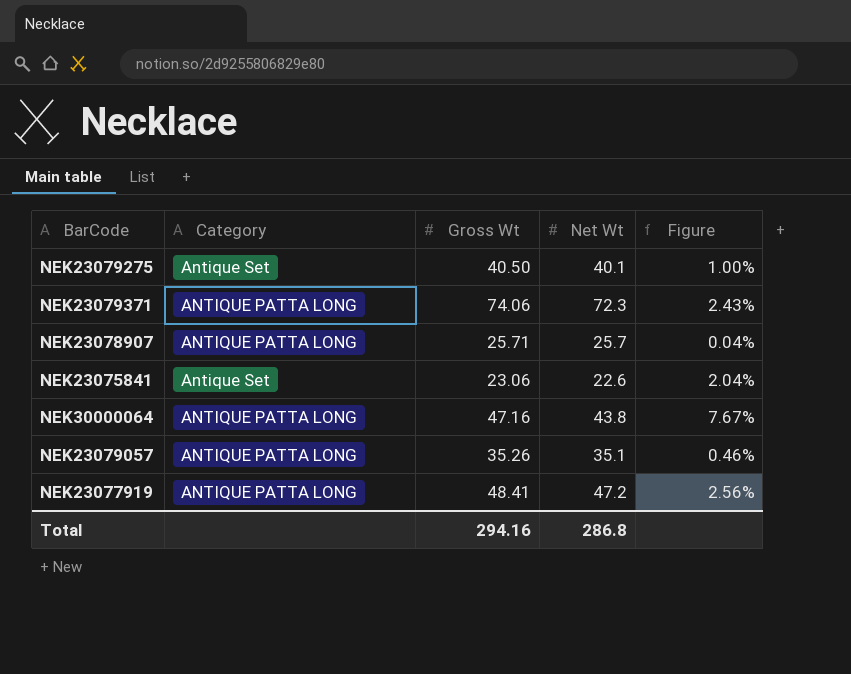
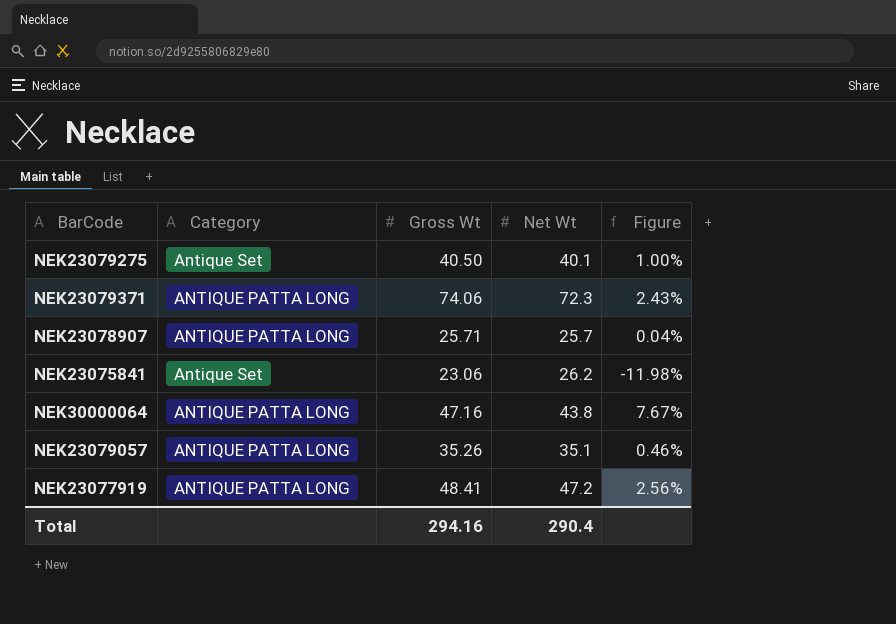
NEK23075841 | Net Wt: 22.6 -> 26.2
NEK23075841 | Figure: 2.04% -> -11.98%
Total | Net Wt: 286.8 -> 290.4

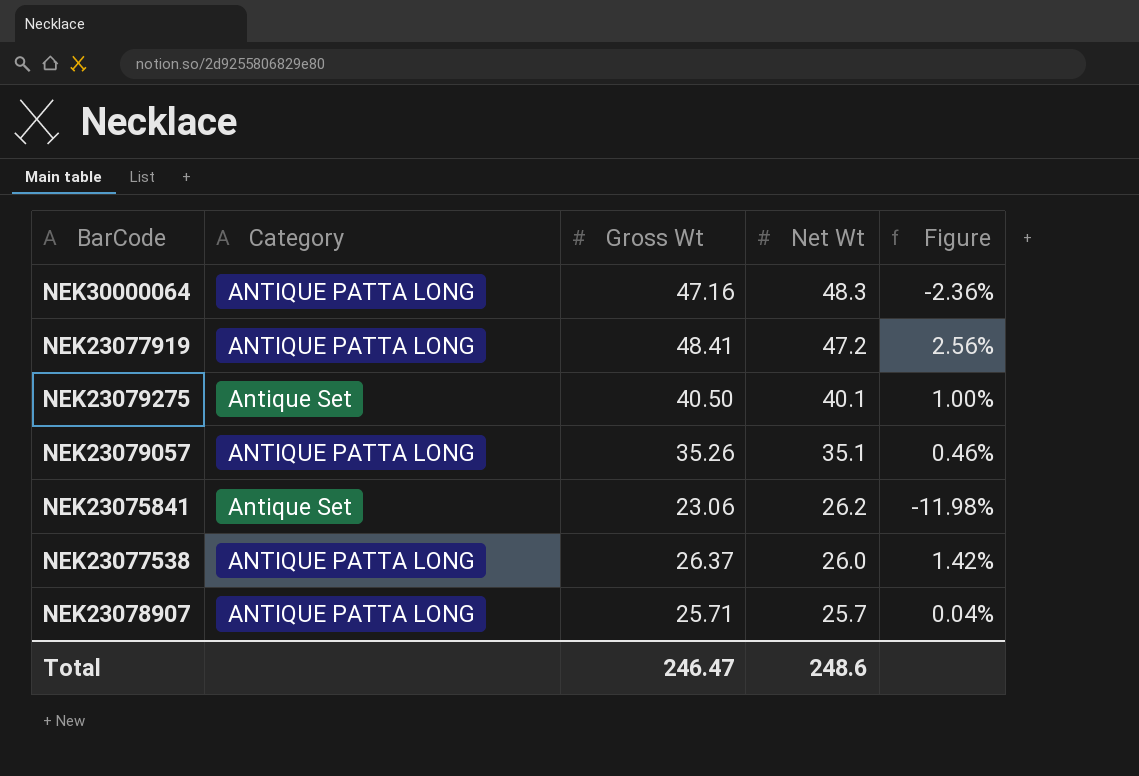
row order: none -> Net Wt descending
row NEK23079371: ANTIQUE PATTA LONG | 74.06 | 72.3 | 2.43% -> none
NEK30000064 | Net Wt: 43.8 -> 48.3
NEK30000064 | Figure: 7.67% -> -2.36%
row NEK23077538: none -> ANTIQUE PATTA LONG | 26.37 | 26.0 | 1.42%
Total | Gross Wt: 294.16 -> 246.47
Total | Net Wt: 290.4 -> 248.6

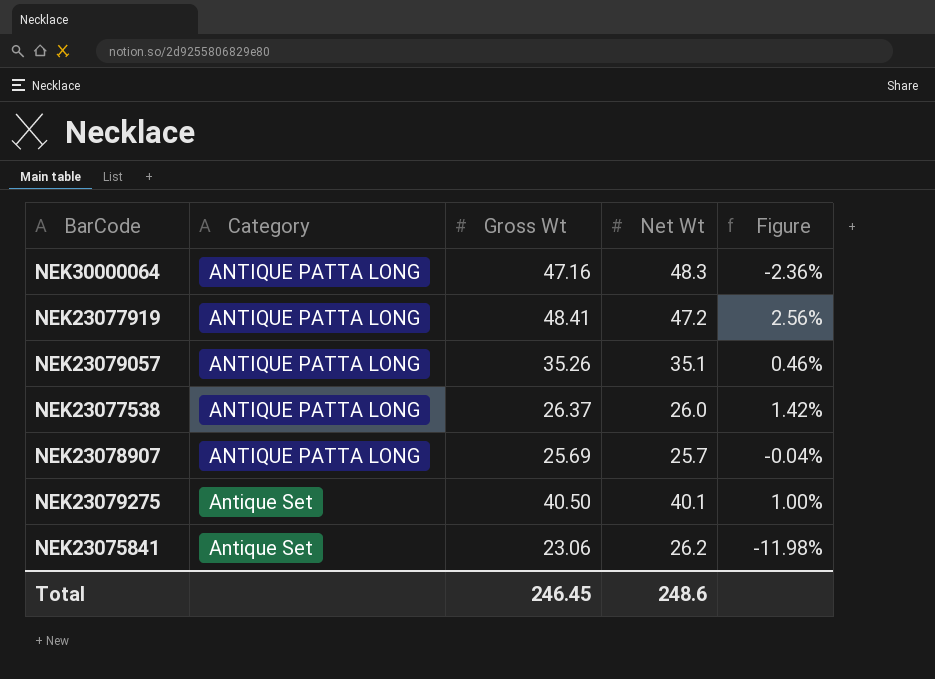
row order: Net Wt descending -> Category ascending
NEK23078907 | Gross Wt: 25.71 -> 25.69
NEK23078907 | Figure: 0.04% -> -0.04%
Total | Gross Wt: 246.47 -> 246.45

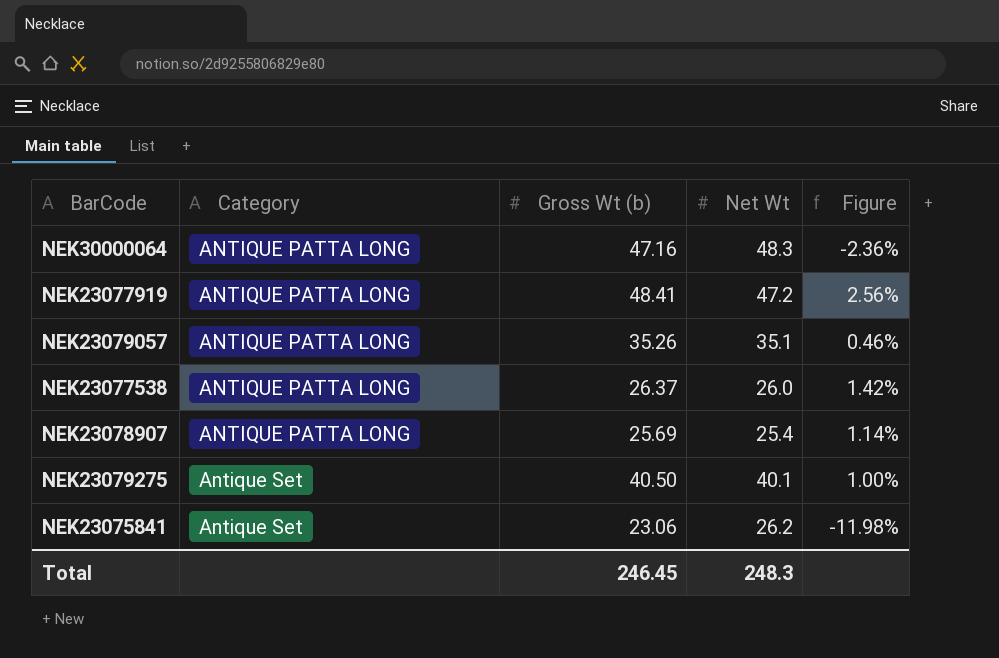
column name: Gross Wt -> Gross Wt (b)
NEK23078907 | Net Wt: 25.7 -> 25.4
NEK23078907 | Figure: -0.04% -> 1.14%
Total | Net Wt: 248.6 -> 248.3

